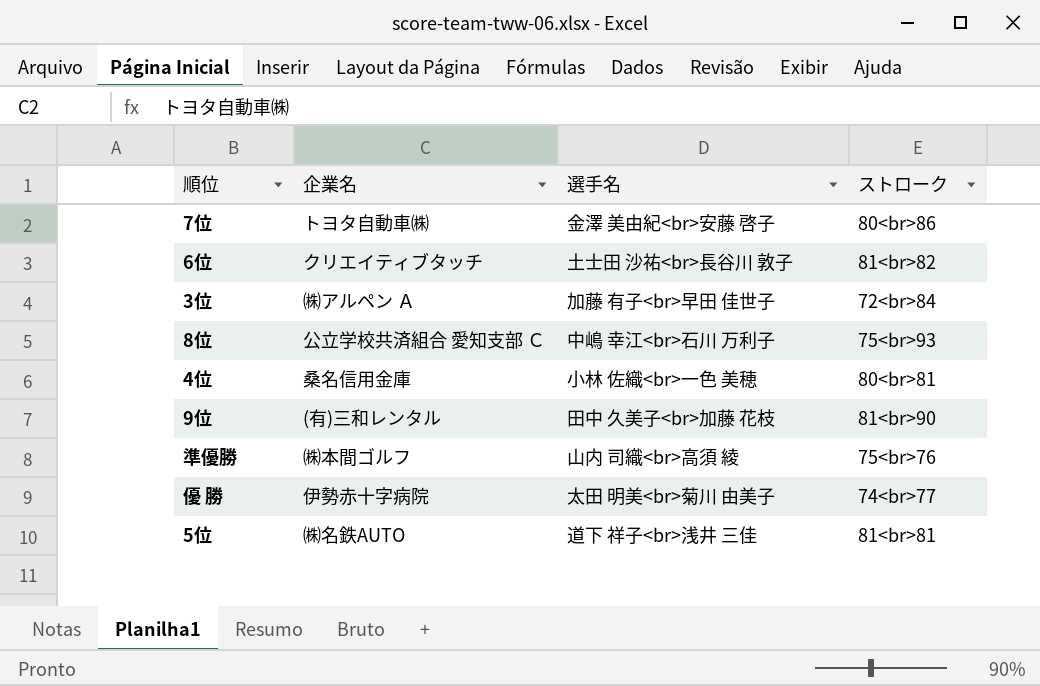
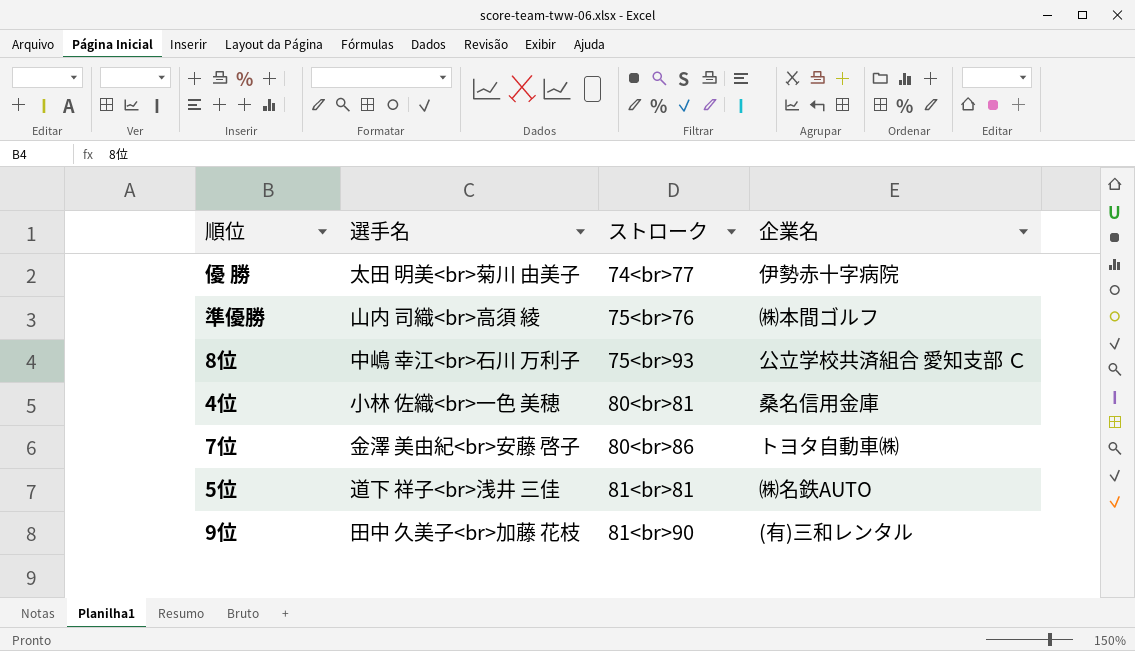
row order: none -> ストローク ascending
column 企業名 | position: 2 -> 4
row 6位: クリエイティブタッチ | 土士田 沙祐<br>長谷川 敦子 | 81<br>82 -> none
row 3位: ㈱アルペン Ａ | 加藤 有子<br>早田 佳世子 | 72<br>84 -> none

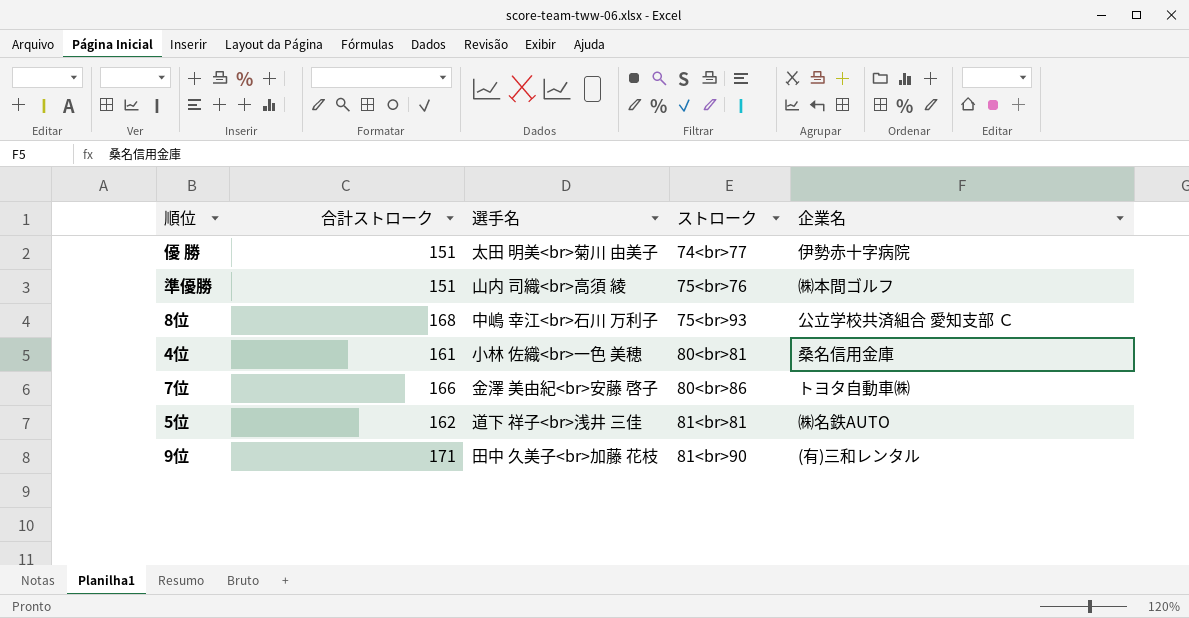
column 合計ストローク | position: none -> 2

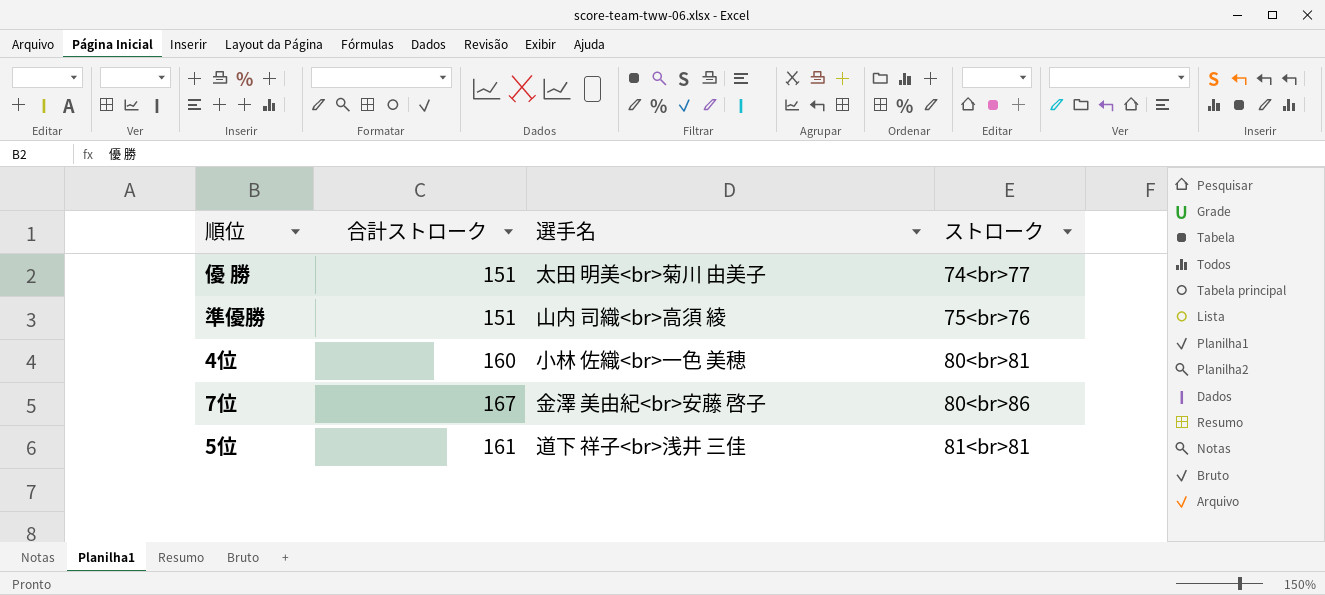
column 企業名 | position: 5 -> none
row 8位: 168 | 中嶋 幸江<br>石川 万利子 | 75<br>93 | 公立学校共済組合 愛知支部 Ｃ -> none
row 9位: 171 | 田中 久美子<br>加藤 花枝 | 81<br>90 | (有)三和レンタル -> none
4位 | 合計ストローク: 161 -> 160
7位 | 合計ストローク: 166 -> 167
5位 | 合計ストローク: 162 -> 161

